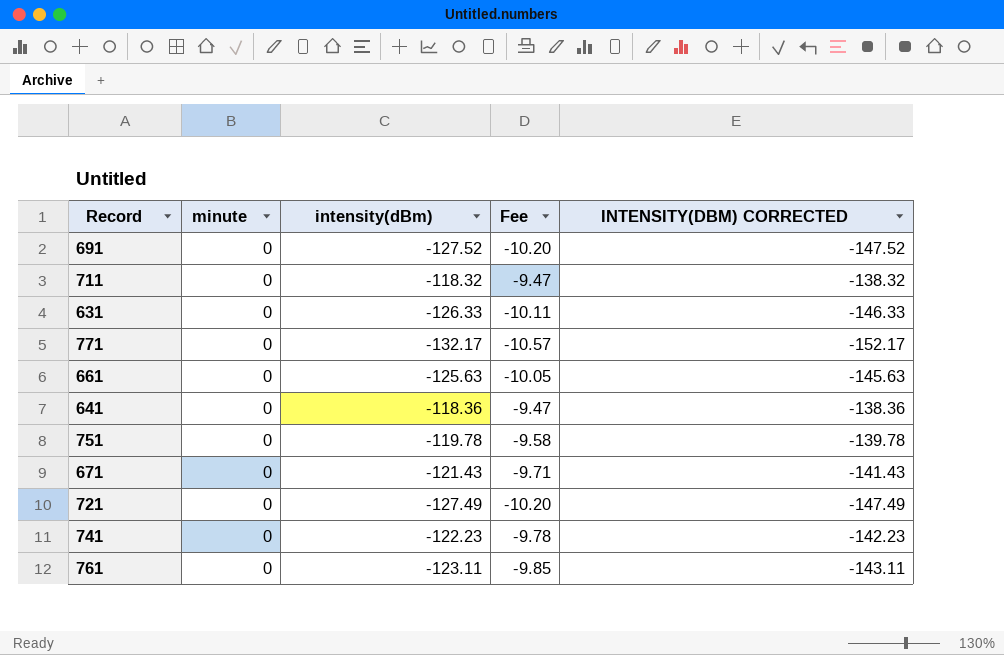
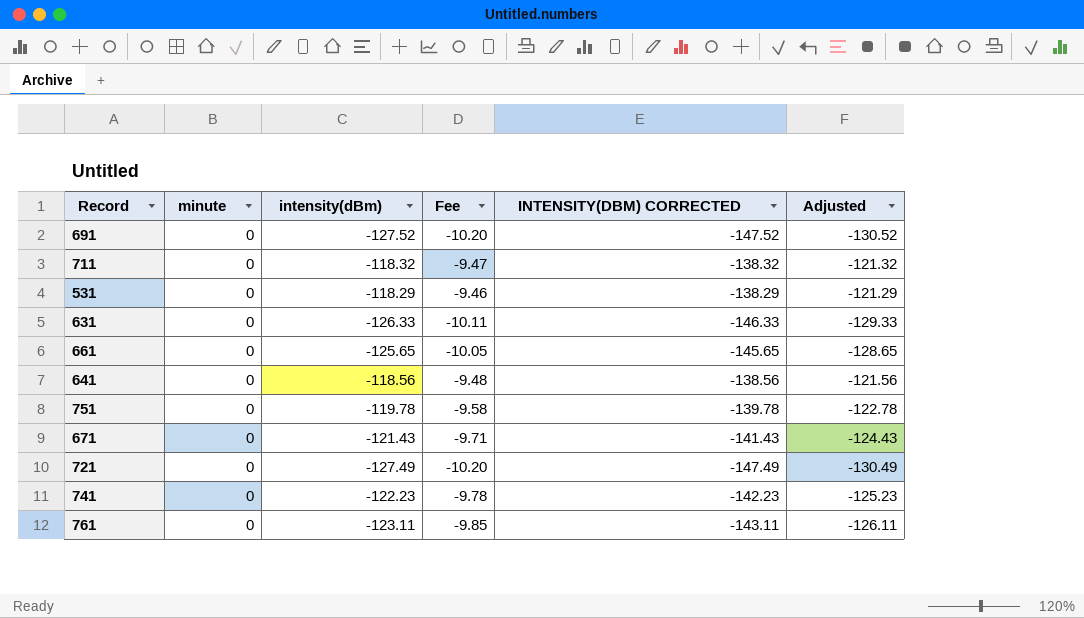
column Adjusted | formula: none -> [intensity(dBm)] - 3
row 771: 0 | -132.17 | -10.57 | -152.17 -> none
row 531: none -> 0 | -118.29 | -9.46 | -138.29 | -121.29
661 | intensity(dBm): -125.63 -> -125.65
661 | INTENSITY(DBM) CORRECTED: -145.63 -> -145.65
641 | intensity(dBm): -118.36 -> -118.56
641 | Fee: -9.47 -> -9.48
641 | INTENSITY(DBM) CORRECTED: -138.36 -> -138.56

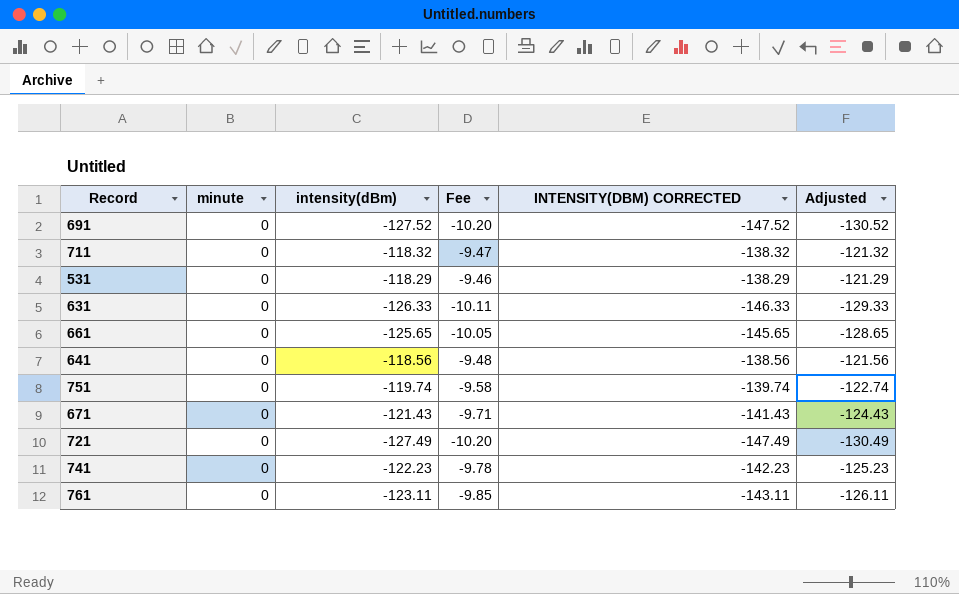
751 | intensity(dBm): -119.78 -> -119.74
751 | INTENSITY(DBM) CORRECTED: -139.78 -> -139.74
751 | Adjusted: -122.78 -> -122.74

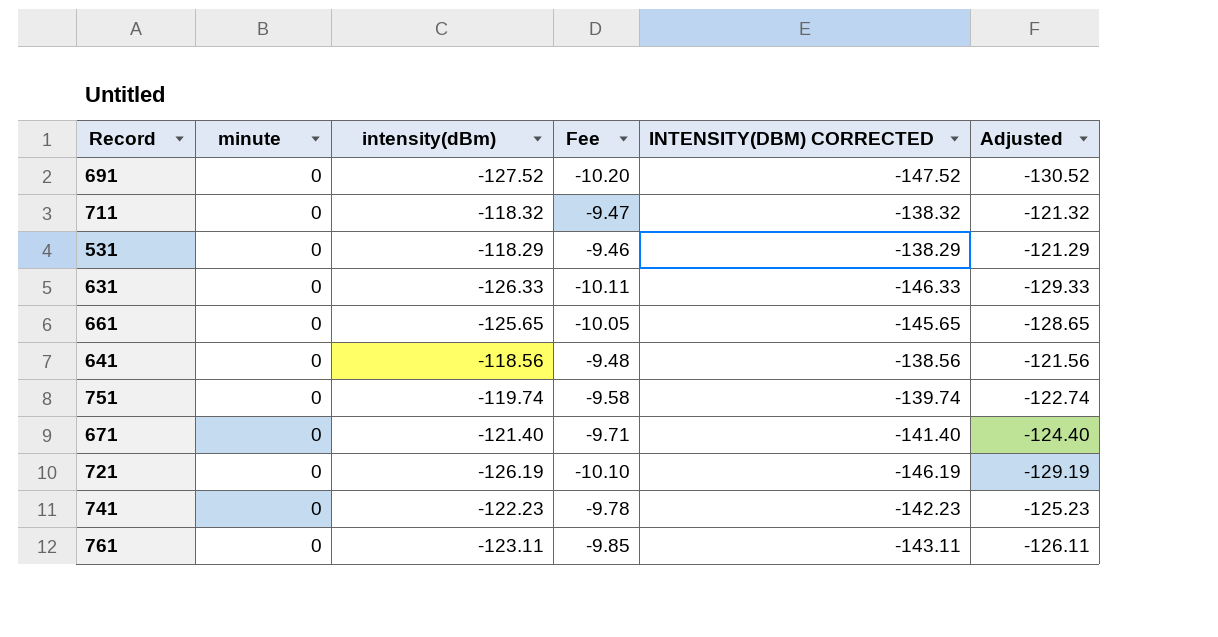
671 | intensity(dBm): -121.43 -> -121.40
671 | INTENSITY(DBM) CORRECTED: -141.43 -> -141.40
671 | Adjusted: -124.43 -> -124.40
721 | intensity(dBm): -127.49 -> -126.19
721 | Fee: -10.20 -> -10.10
721 | INTENSITY(DBM) CORRECTED: -147.49 -> -146.19
721 | Adjusted: -130.49 -> -129.19

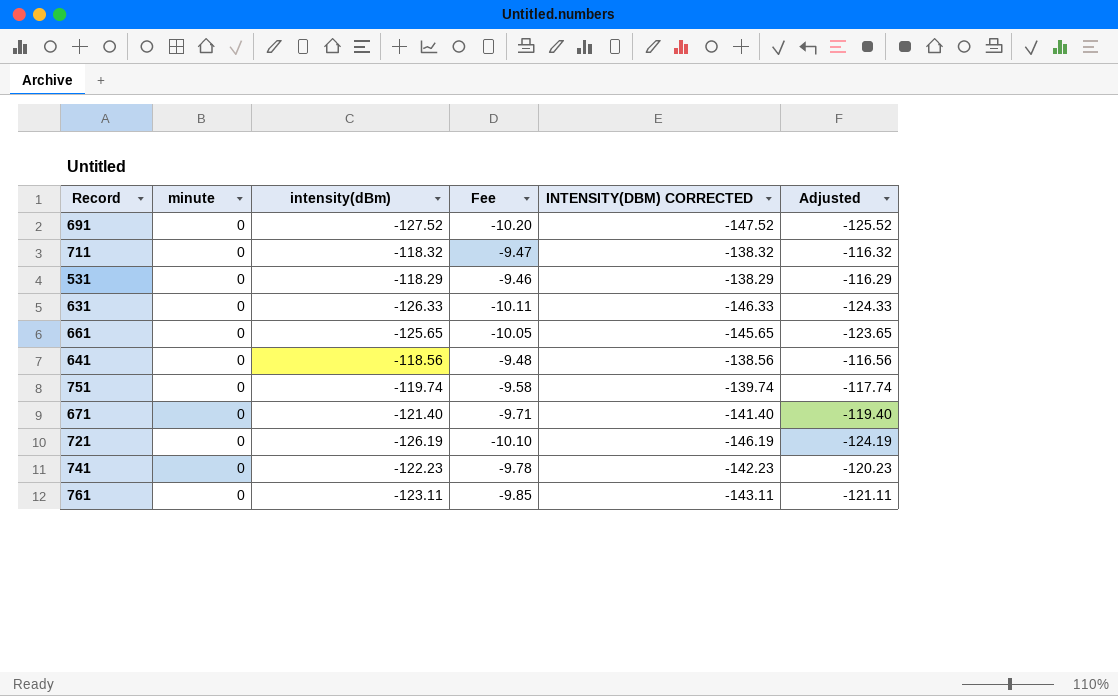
column Adjusted | formula: [intensity(dBm)] - 3 -> [intensity(dBm)] + 2

